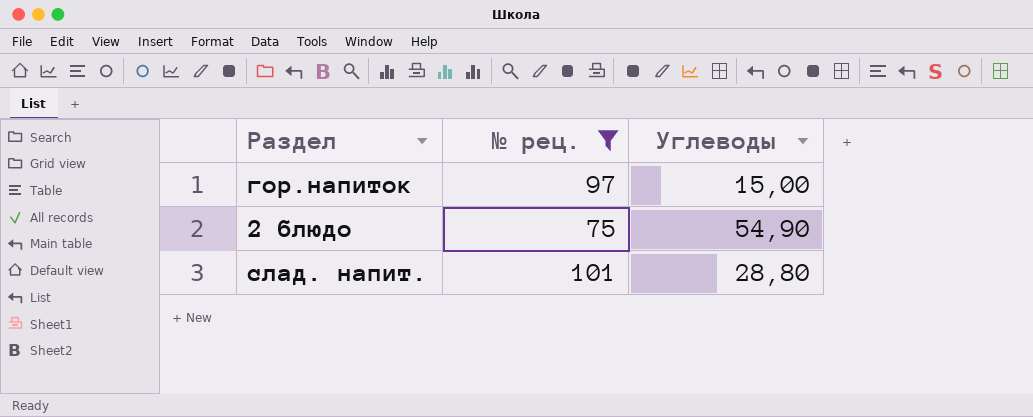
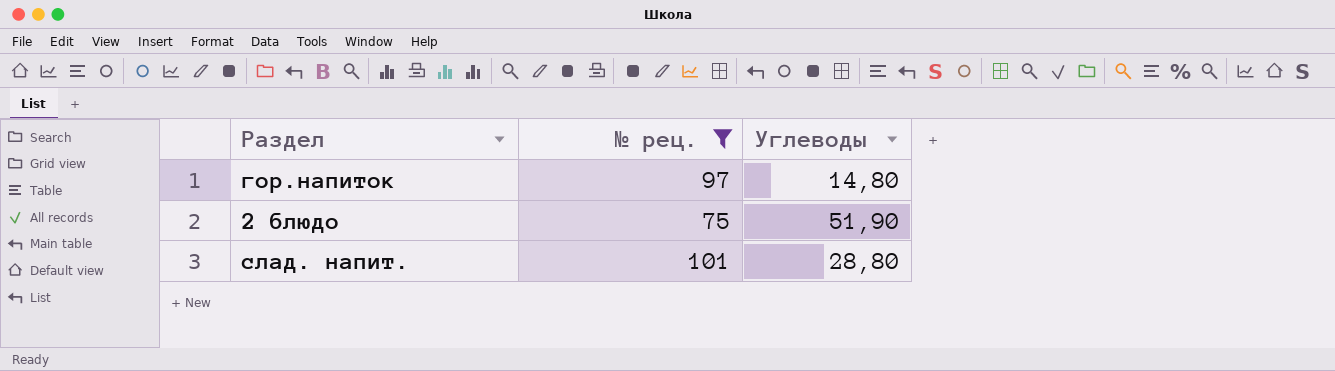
гор.напиток | Углеводы: 15,00 -> 14,80
2 блюдо | Углеводы: 54,90 -> 51,90

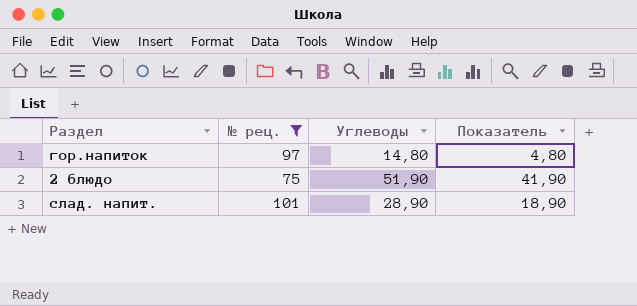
column Показатель | formula: none -> [Углеводы] - 10
слад. напит. | Углеводы: 28,80 -> 28,90

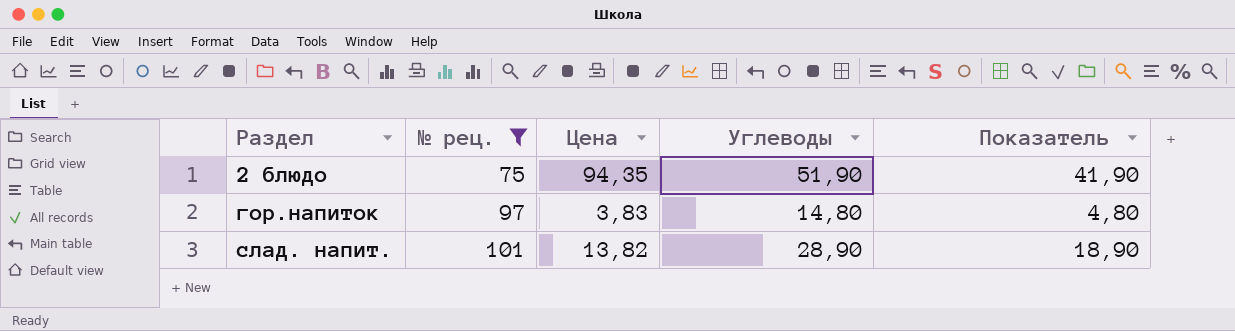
row order: none -> Раздел ascending
column Цена | position: none -> 3

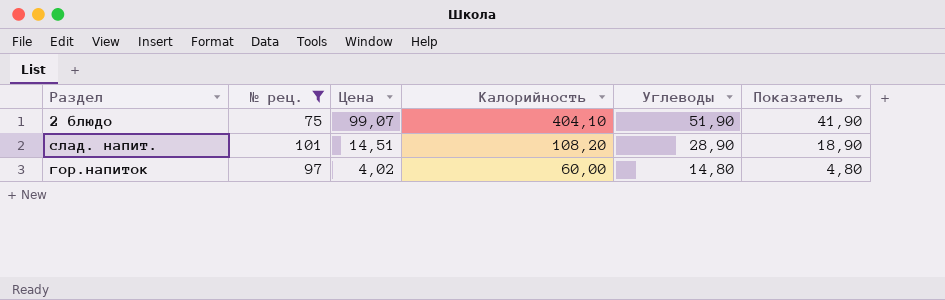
row order: Раздел ascending -> Цена descending
column Калорийность | position: none -> 4
2 блюдо | Цена: 94,35 -> 99,07
слад. напит. | Цена: 13,82 -> 14,51
гор.напиток | Цена: 3,83 -> 4,02

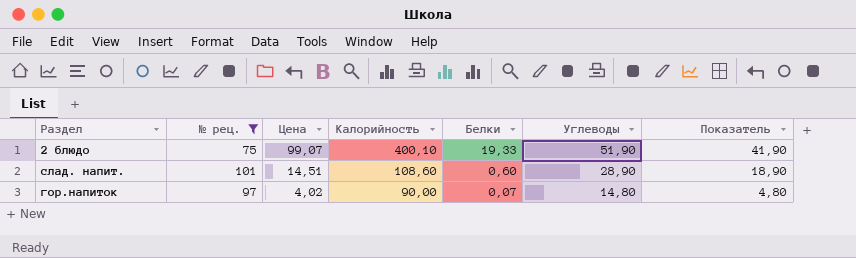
column Белки | position: none -> 5
2 блюдо | Калорийность: 404,10 -> 400,10
слад. напит. | Калорийность: 108,20 -> 108,60
гор.напиток | Калорийность: 60,00 -> 90,00

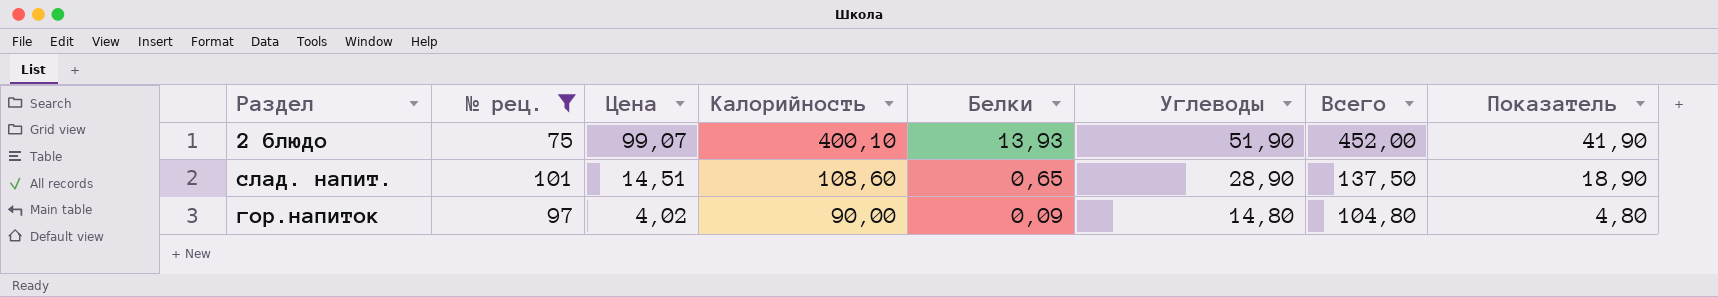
column Всего | formula: none -> [Калорийность] + [Углеводы]
2 блюдо | Белки: 19,33 -> 13,93
слад. напит. | Белки: 0,60 -> 0,65
гор.напиток | Белки: 0,07 -> 0,09

